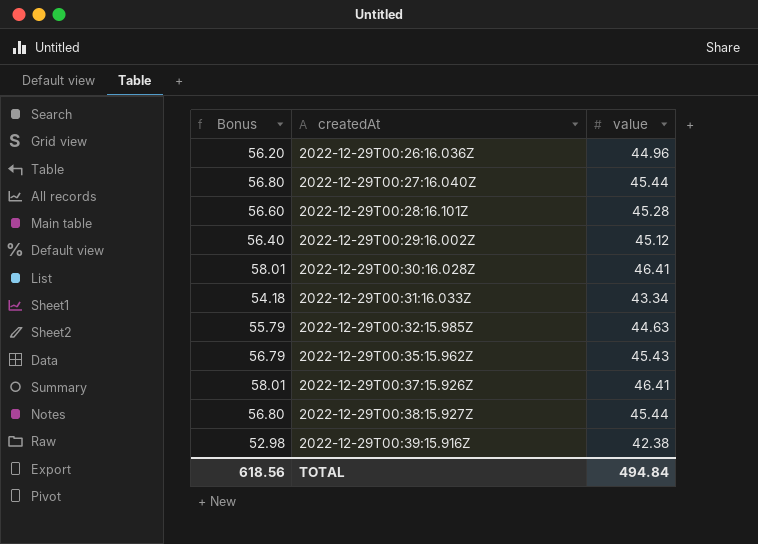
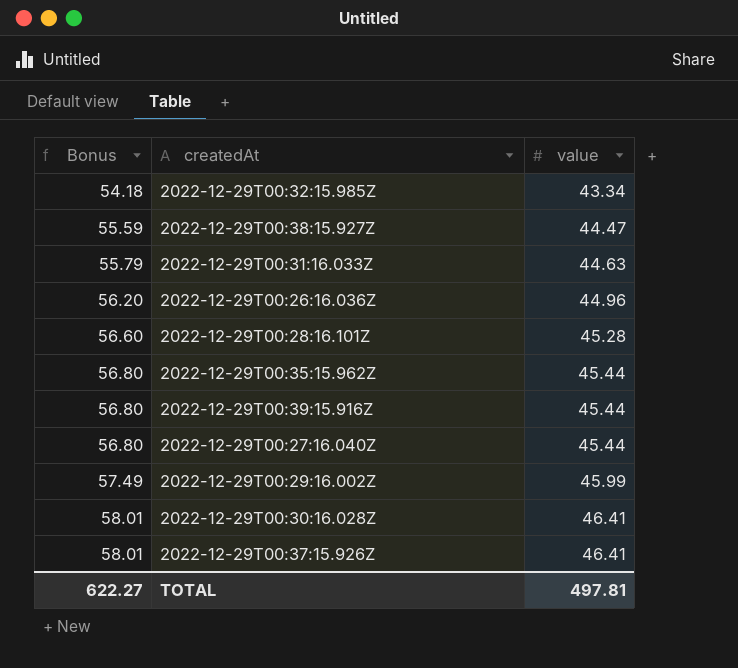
row order: createdAt ascending -> Bonus ascending
2022-12-29T00:32:15.985Z | Bonus: 55.79 -> 54.18
2022-12-29T00:32:15.985Z | value: 44.63 -> 43.34
2022-12-29T00:38:15.927Z | Bonus: 56.80 -> 55.59
2022-12-29T00:38:15.927Z | value: 45.44 -> 44.47
2022-12-29T00:31:16.033Z | Bonus: 54.18 -> 55.79
2022-12-29T00:31:16.033Z | value: 43.34 -> 44.63
2022-12-29T00:35:15.962Z | Bonus: 56.79 -> 56.80
2022-12-29T00:35:15.962Z | value: 45.43 -> 45.44
2022-12-29T00:39:15.916Z | Bonus: 52.98 -> 56.80
2022-12-29T00:39:15.916Z | value: 42.38 -> 45.44
2022-12-29T00:29:16.002Z | Bonus: 56.40 -> 57.49
2022-12-29T00:29:16.002Z | value: 45.12 -> 45.99
TOTAL | Bonus: 618.56 -> 622.27
TOTAL | value: 494.84 -> 497.81

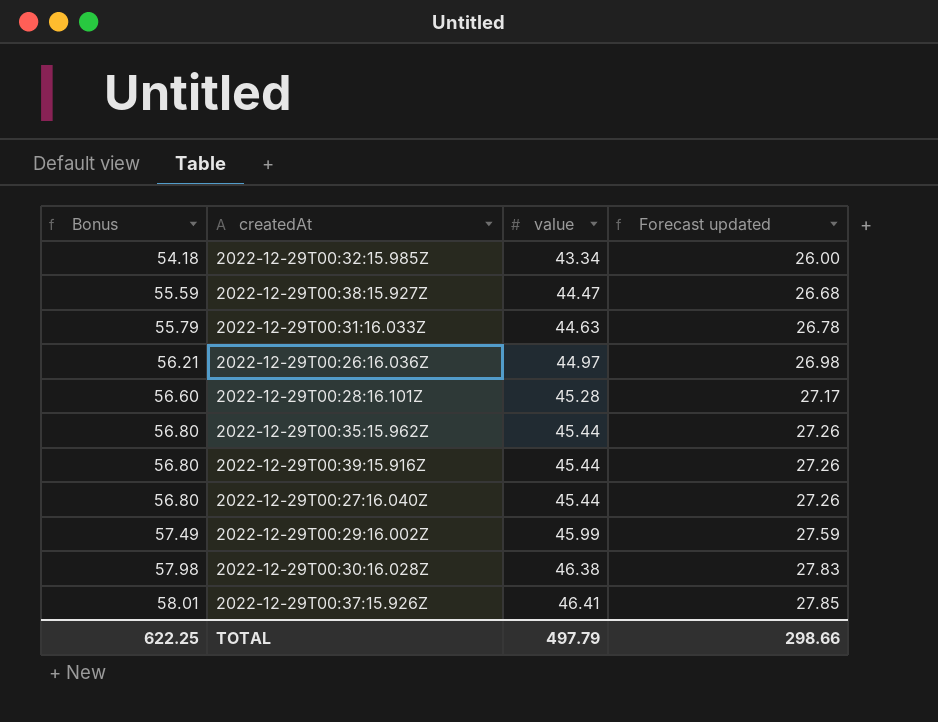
column Forecast updated | formula: none -> [value] * 0.6
2022-12-29T00:26:16.036Z | Bonus: 56.20 -> 56.21
2022-12-29T00:26:16.036Z | value: 44.96 -> 44.97
2022-12-29T00:30:16.028Z | Bonus: 58.01 -> 57.98
2022-12-29T00:30:16.028Z | value: 46.41 -> 46.38
TOTAL | Bonus: 622.27 -> 622.25
TOTAL | value: 497.81 -> 497.79

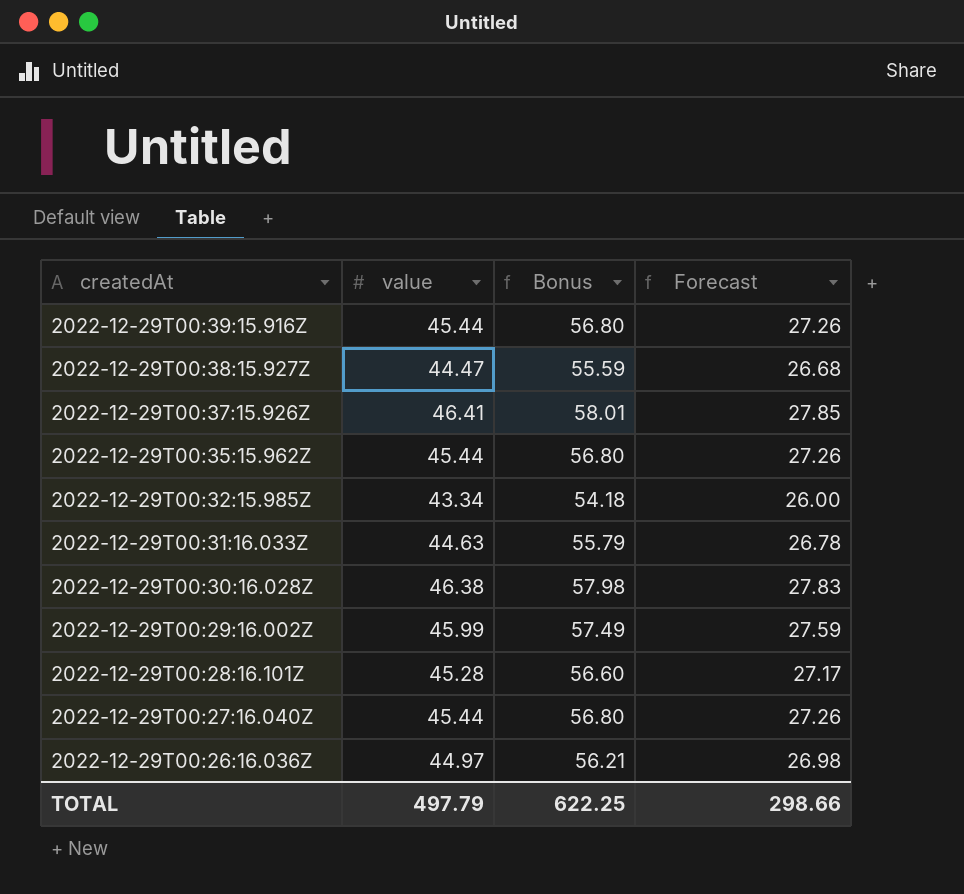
row order: Bonus ascending -> createdAt descending
column Bonus | position: 1 -> 3
column name: Forecast updated -> Forecast

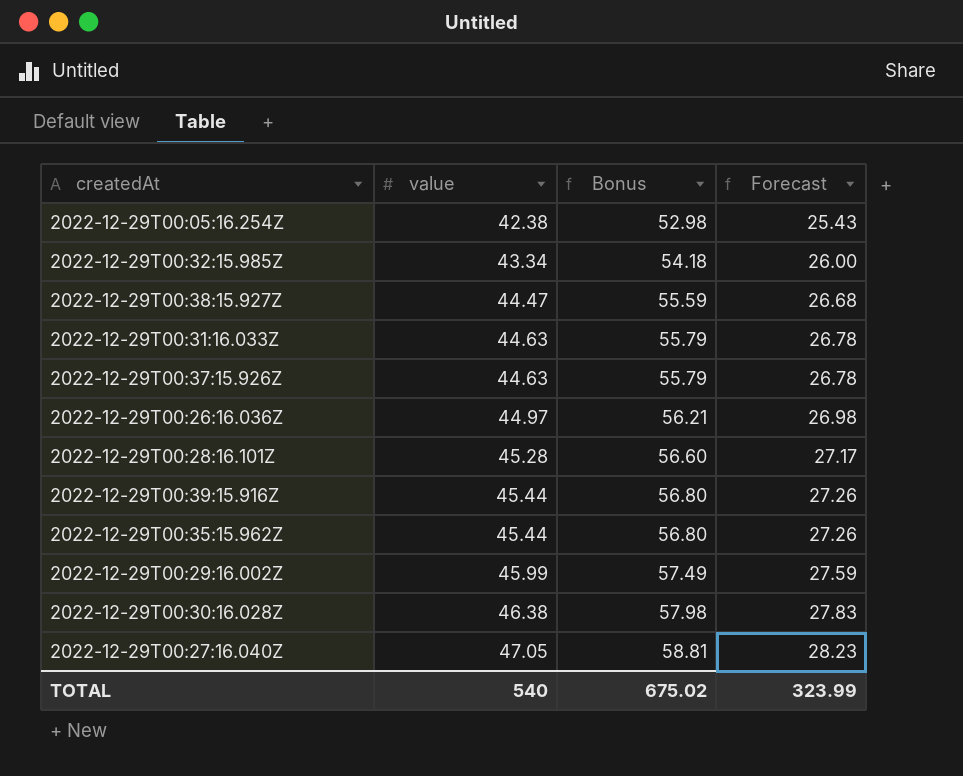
row order: createdAt descending -> value ascending
row 2022-12-29T00:05:16.254Z: none -> 42.38 | 52.98 | 25.43
2022-12-29T00:37:15.926Z | value: 46.41 -> 44.63
2022-12-29T00:37:15.926Z | Bonus: 58.01 -> 55.79
2022-12-29T00:37:15.926Z | Forecast: 27.85 -> 26.78
2022-12-29T00:27:16.040Z | value: 45.44 -> 47.05
2022-12-29T00:27:16.040Z | Bonus: 56.80 -> 58.81
2022-12-29T00:27:16.040Z | Forecast: 27.26 -> 28.23
TOTAL | value: 497.79 -> 540
TOTAL | Bonus: 622.25 -> 675.02
TOTAL | Forecast: 298.66 -> 323.99

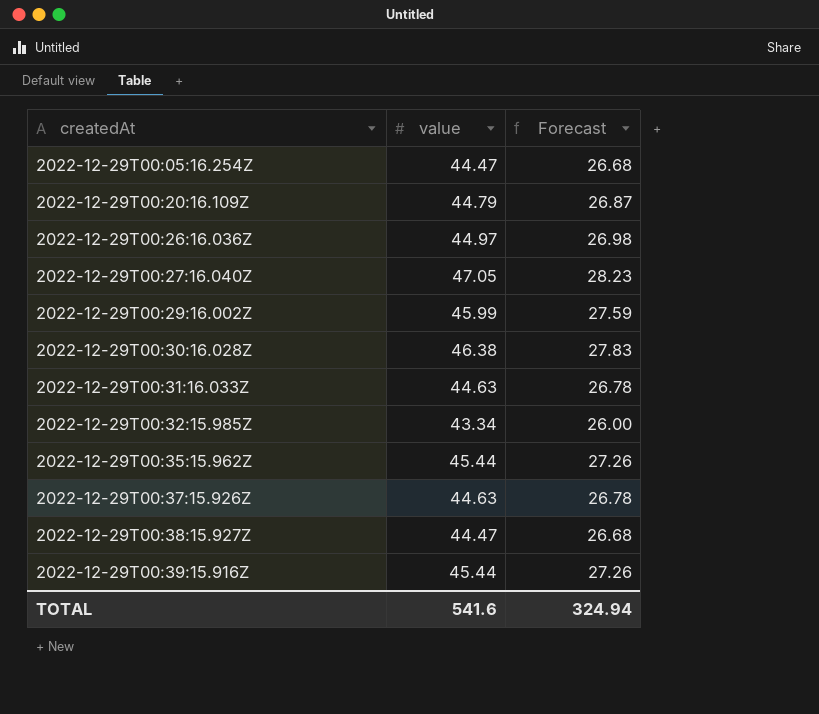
row order: value ascending -> createdAt ascending
column Bonus | formula: [value] * 1.25 -> none
row 2022-12-29T00:28:16.101Z: 45.28 | 56.60 | 27.17 -> none
2022-12-29T00:05:16.254Z | value: 42.38 -> 44.47
2022-12-29T00:05:16.254Z | Forecast: 25.43 -> 26.68
row 2022-12-29T00:20:16.109Z: none -> 44.79 | 26.87
TOTAL | value: 540 -> 541.6
TOTAL | Forecast: 323.99 -> 324.94

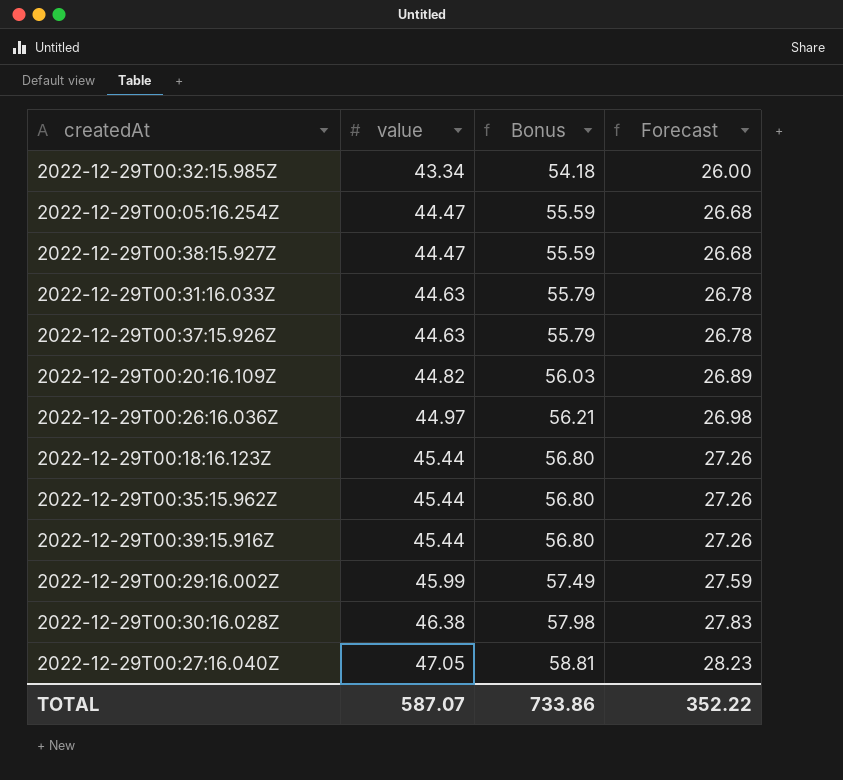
row order: createdAt ascending -> value ascending
column Bonus | formula: none -> [value] * 1.25
2022-12-29T00:20:16.109Z | value: 44.79 -> 44.82
2022-12-29T00:20:16.109Z | Forecast: 26.87 -> 26.89
row 2022-12-29T00:18:16.123Z: none -> 45.44 | 56.80 | 27.26
TOTAL | value: 541.6 -> 587.07
TOTAL | Forecast: 324.94 -> 352.22

